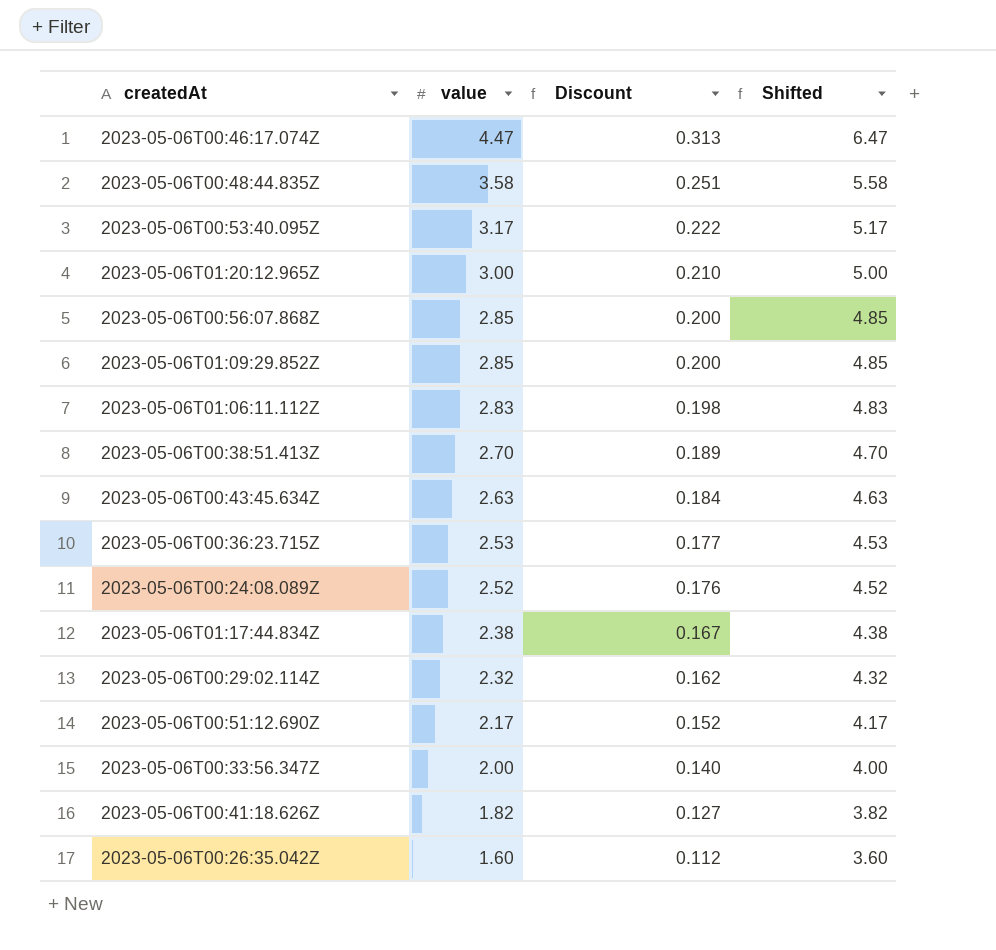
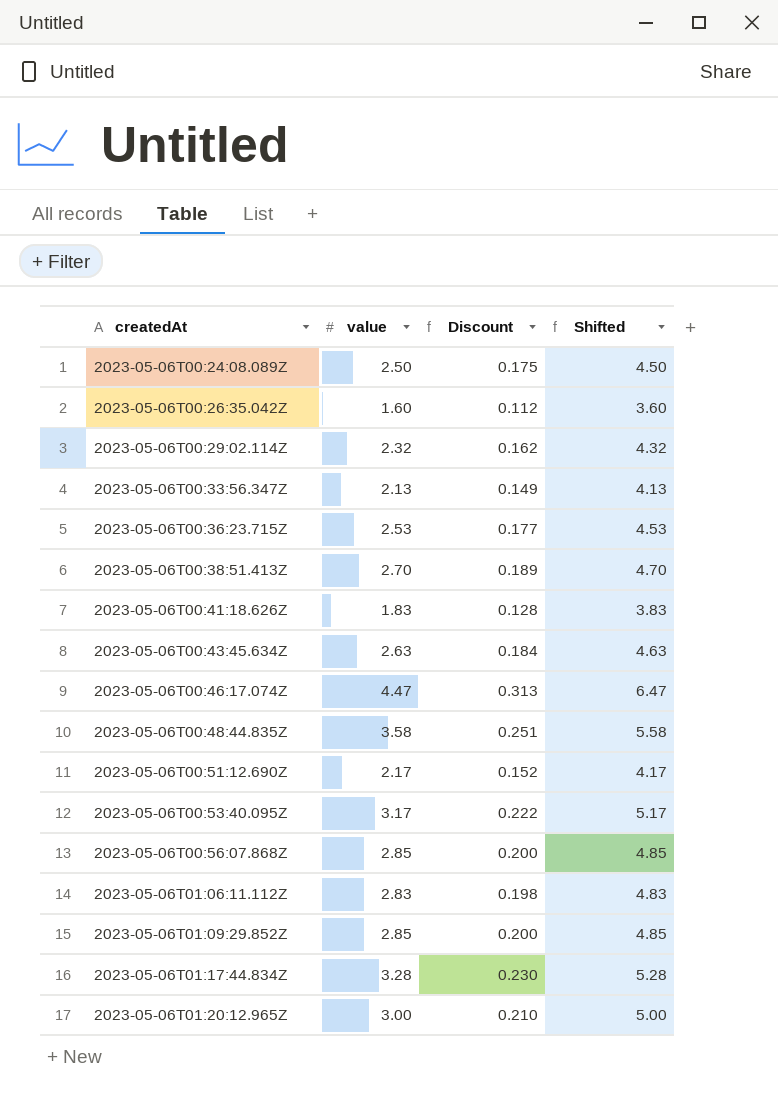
row order: value descending -> createdAt ascending
2023-05-06T00:24:08.089Z | value: 2.52 -> 2.50
2023-05-06T00:24:08.089Z | Discount: 0.176 -> 0.175
2023-05-06T00:24:08.089Z | Shifted: 4.52 -> 4.50
2023-05-06T00:33:56.347Z | value: 2.00 -> 2.13
2023-05-06T00:33:56.347Z | Discount: 0.140 -> 0.149
2023-05-06T00:33:56.347Z | Shifted: 4.00 -> 4.13
2023-05-06T00:41:18.626Z | value: 1.82 -> 1.83
2023-05-06T00:41:18.626Z | Discount: 0.127 -> 0.128
2023-05-06T00:41:18.626Z | Shifted: 3.82 -> 3.83
2023-05-06T01:17:44.834Z | value: 2.38 -> 3.28
2023-05-06T01:17:44.834Z | Discount: 0.167 -> 0.230
2023-05-06T01:17:44.834Z | Shifted: 4.38 -> 5.28

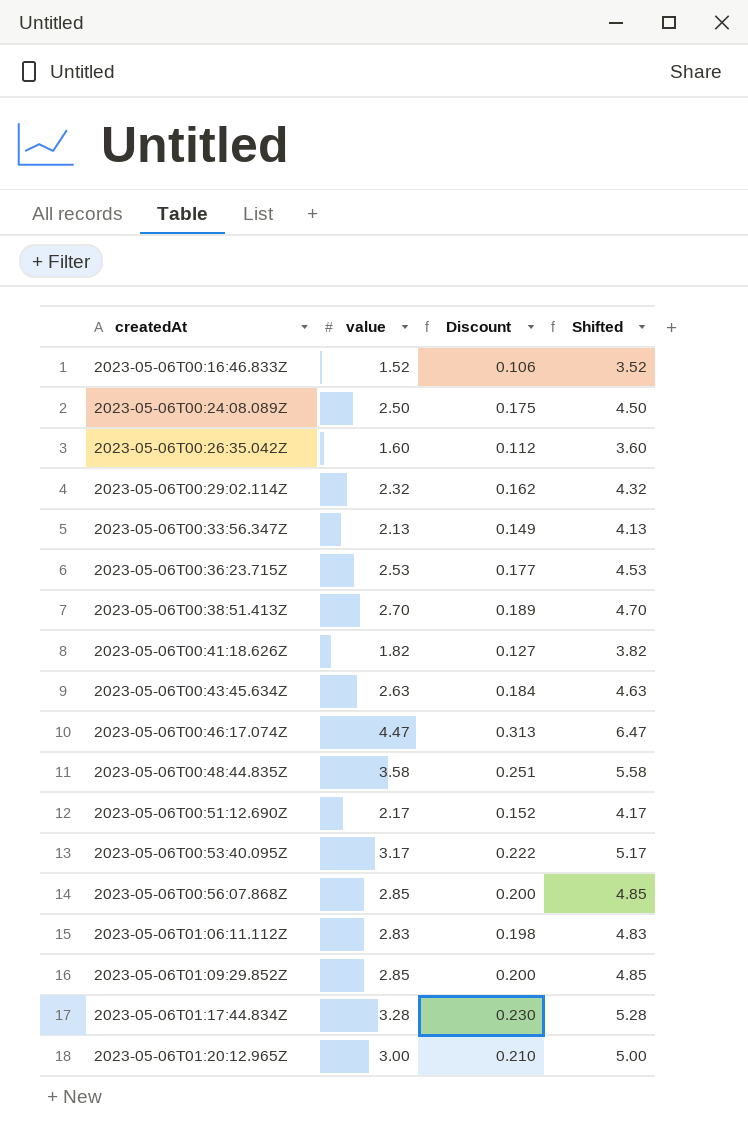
row 2023-05-06T00:16:46.833Z: none -> 1.52 | 0.106 | 3.52
2023-05-06T00:41:18.626Z | value: 1.83 -> 1.82
2023-05-06T00:41:18.626Z | Discount: 0.128 -> 0.127
2023-05-06T00:41:18.626Z | Shifted: 3.83 -> 3.82

